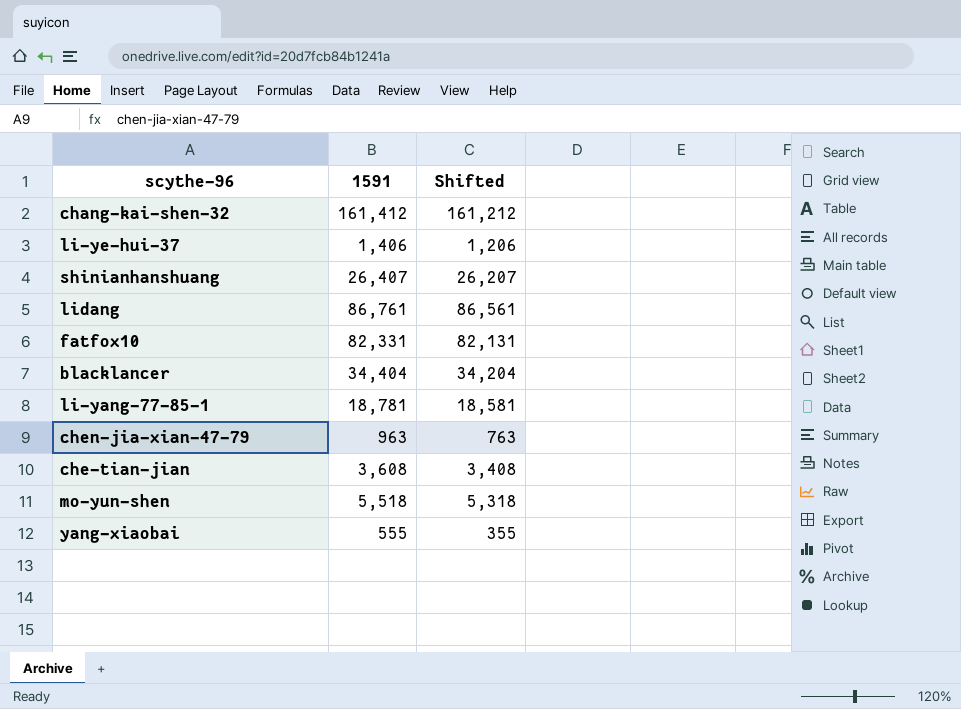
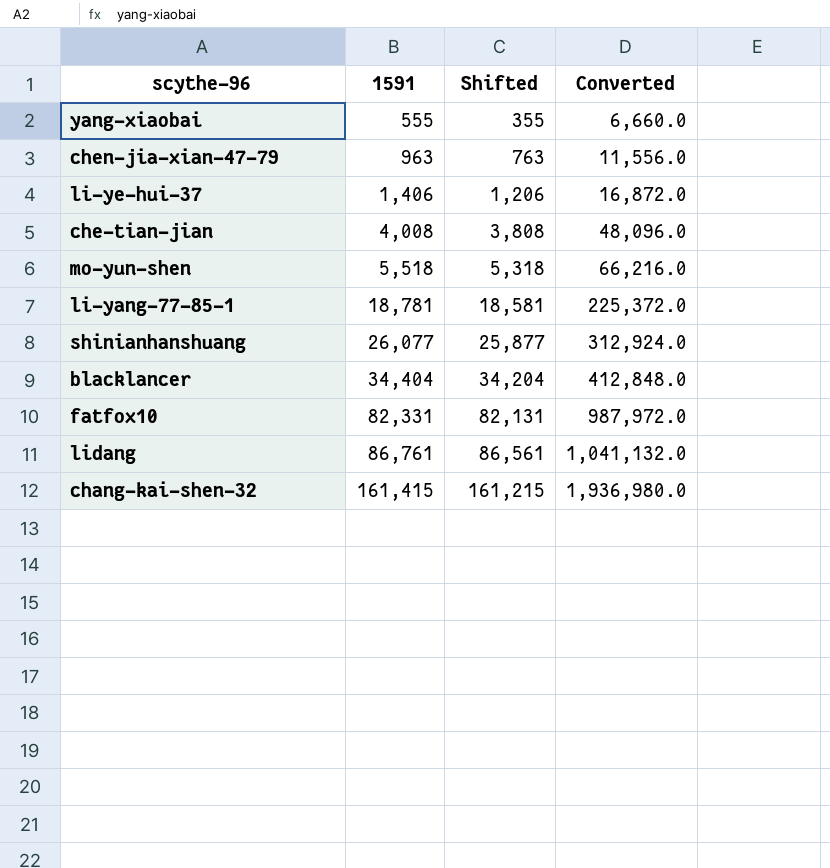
row order: none -> 1591 ascending
column Converted | formula: none -> [1591] * 12
che-tian-jian | 1591: 3,608 -> 4,008
che-tian-jian | Shifted: 3,408 -> 3,808
shinianhanshuang | 1591: 26,407 -> 26,077
shinianhanshuang | Shifted: 26,207 -> 25,877
chang-kai-shen-32 | 1591: 161,412 -> 161,415
chang-kai-shen-32 | Shifted: 161,212 -> 161,215

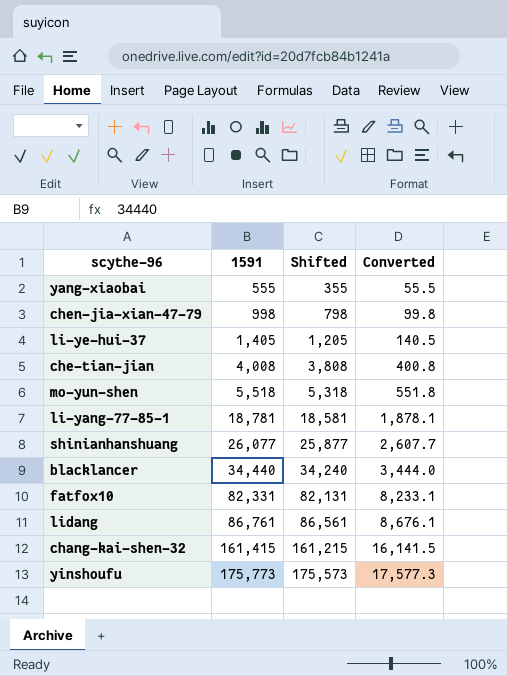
column Converted | formula: [1591] * 12 -> [1591] * 0.1
chen-jia-xian-47-79 | 1591: 963 -> 998
chen-jia-xian-47-79 | Shifted: 763 -> 798
li-ye-hui-37 | 1591: 1,406 -> 1,405
li-ye-hui-37 | Shifted: 1,206 -> 1,205
blacklancer | 1591: 34,404 -> 34,440
blacklancer | Shifted: 34,204 -> 34,240
row yinshoufu: none -> 175,773 | 175,573 | 17,577.3

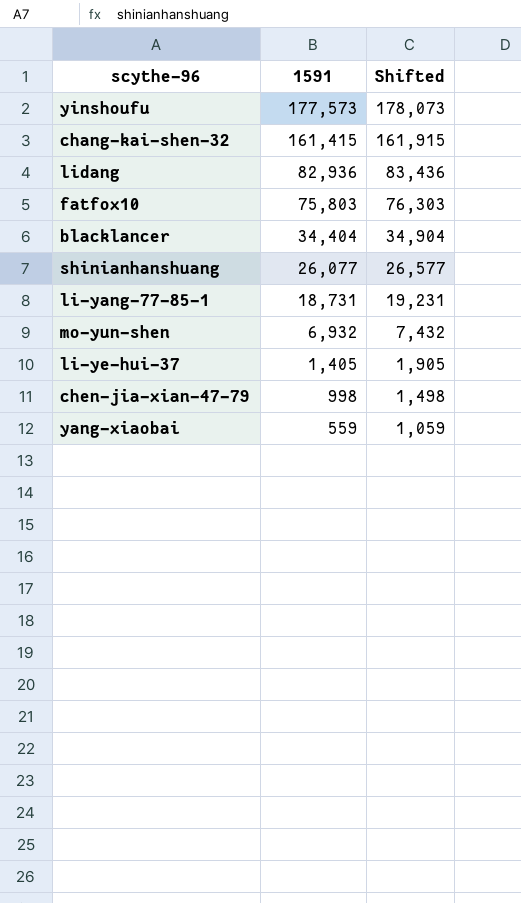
row order: 1591 ascending -> 1591 descending
column Converted | formula: [1591] * 0.1 -> none
column Shifted | formula: [1591] - 200 -> [1591] + 500
row che-tian-jian: 4,008 | 3,808 | 400.8 -> none
yinshoufu | 1591: 175,773 -> 177,573
lidang | 1591: 86,761 -> 82,936
fatfox10 | 1591: 82,331 -> 75,803
blacklancer | 1591: 34,440 -> 34,404
li-yang-77-85-1 | 1591: 18,781 -> 18,731
mo-yun-shen | 1591: 5,518 -> 6,932
yang-xiaobai | 1591: 555 -> 559

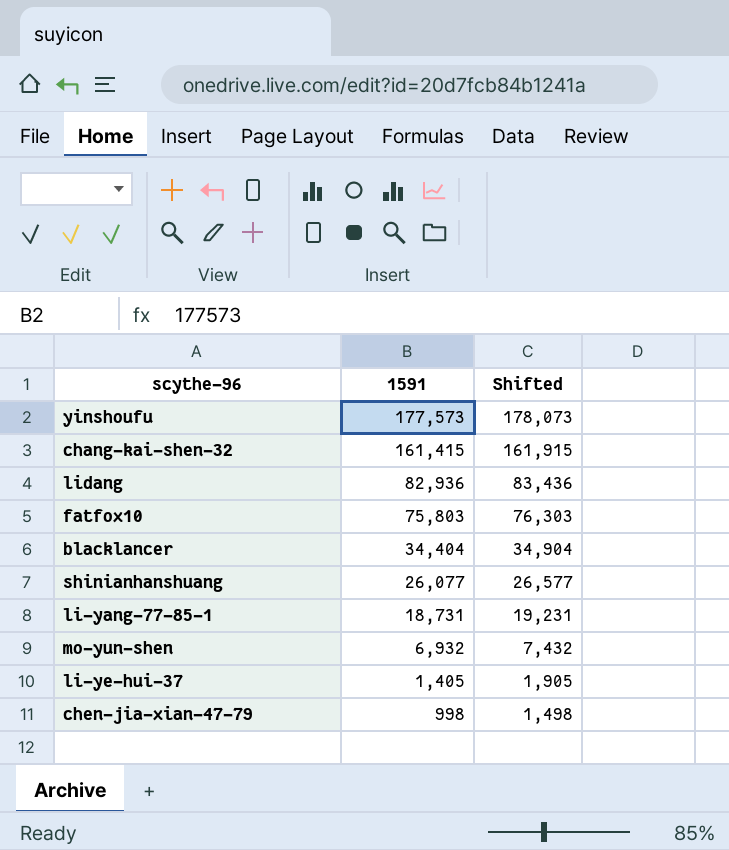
row yang-xiaobai: 559 | 1,059 -> none

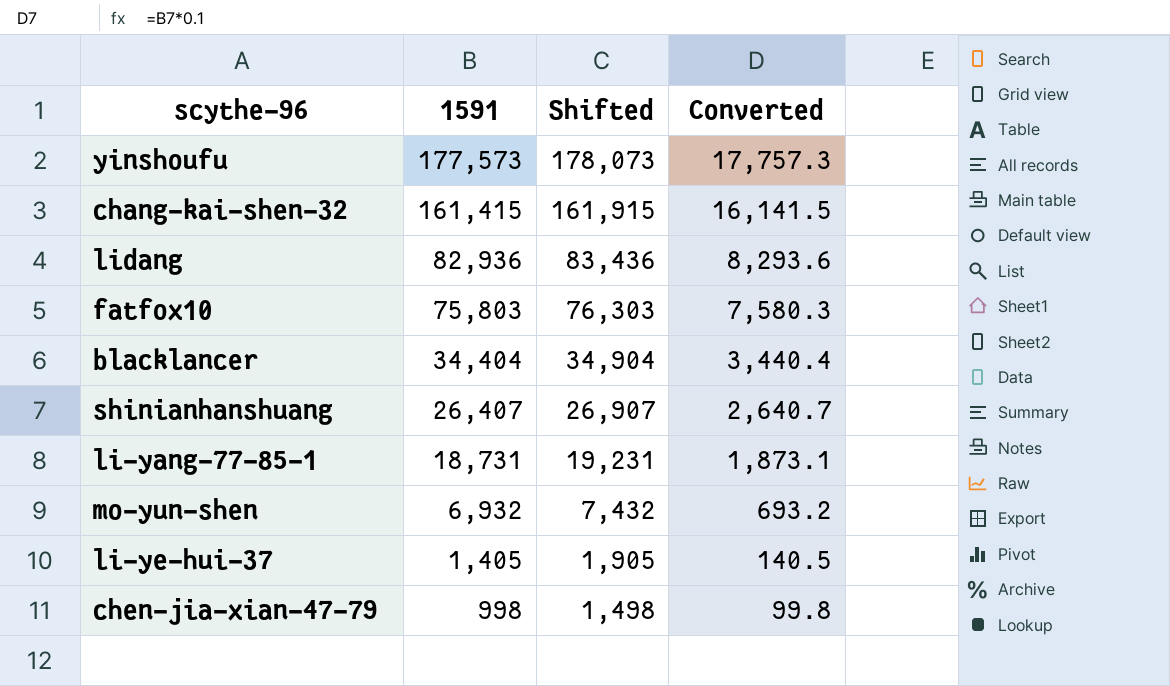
column Converted | formula: none -> [1591] * 0.1
shinianhanshuang | 1591: 26,077 -> 26,407
shinianhanshuang | Shifted: 26,577 -> 26,907

